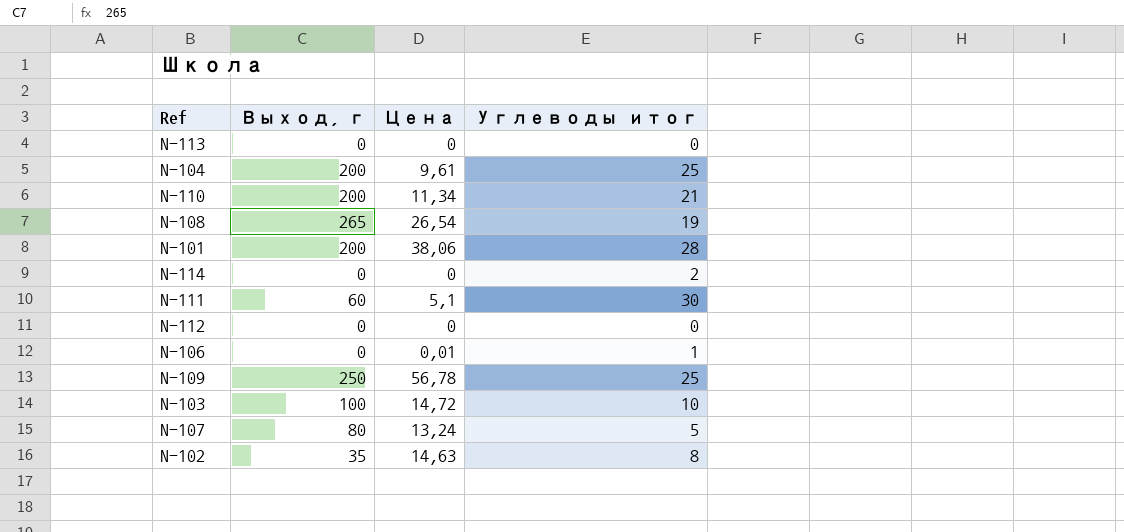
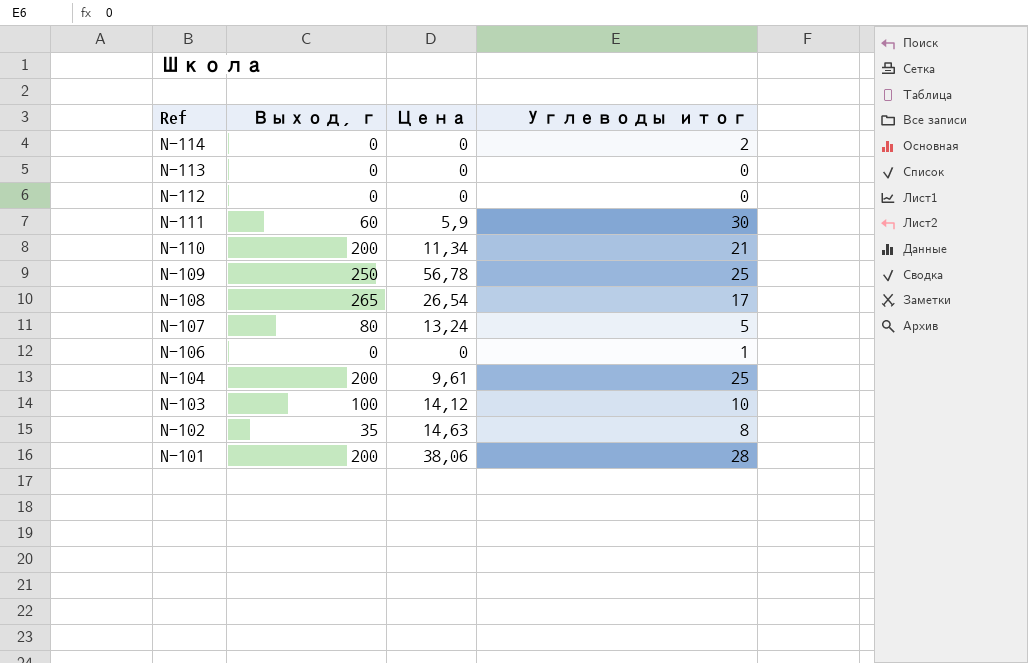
row order: none -> Ref descending
N-111 | Цена: 5,1 -> 5,9
N-108 | Углеводы итог: 19 -> 17
N-106 | Цена: 0,01 -> 0
N-103 | Цена: 14,72 -> 14,12

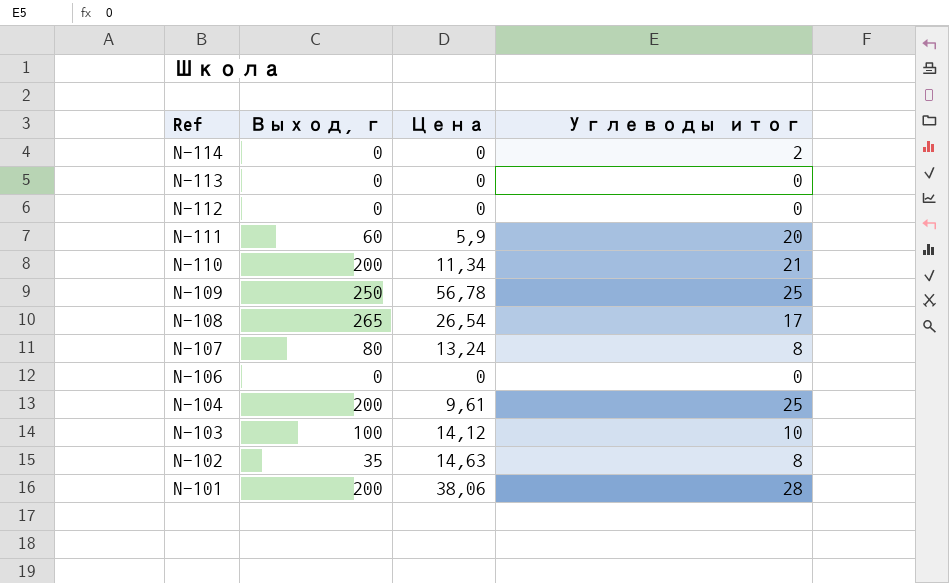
N-111 | Углеводы итог: 30 -> 20
N-107 | Углеводы итог: 5 -> 8
N-106 | Углеводы итог: 1 -> 0

